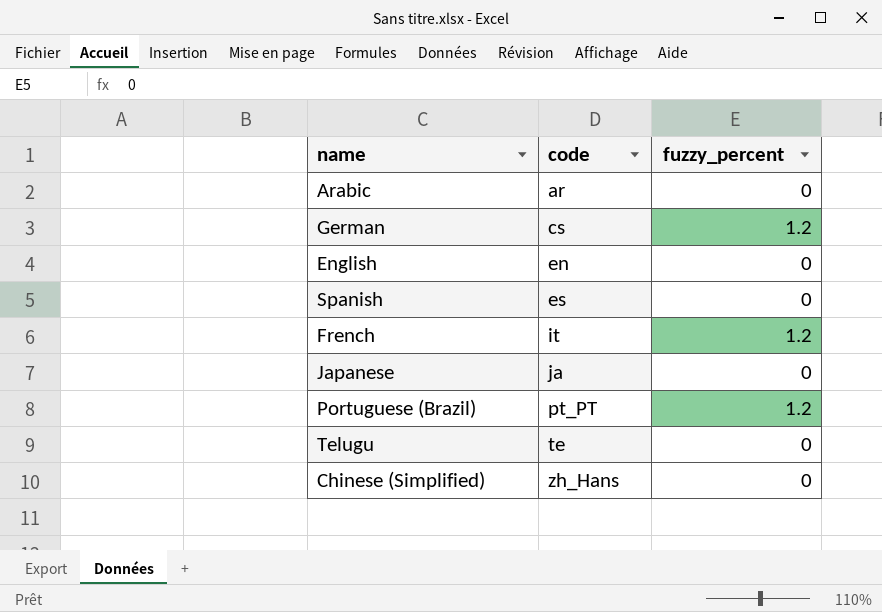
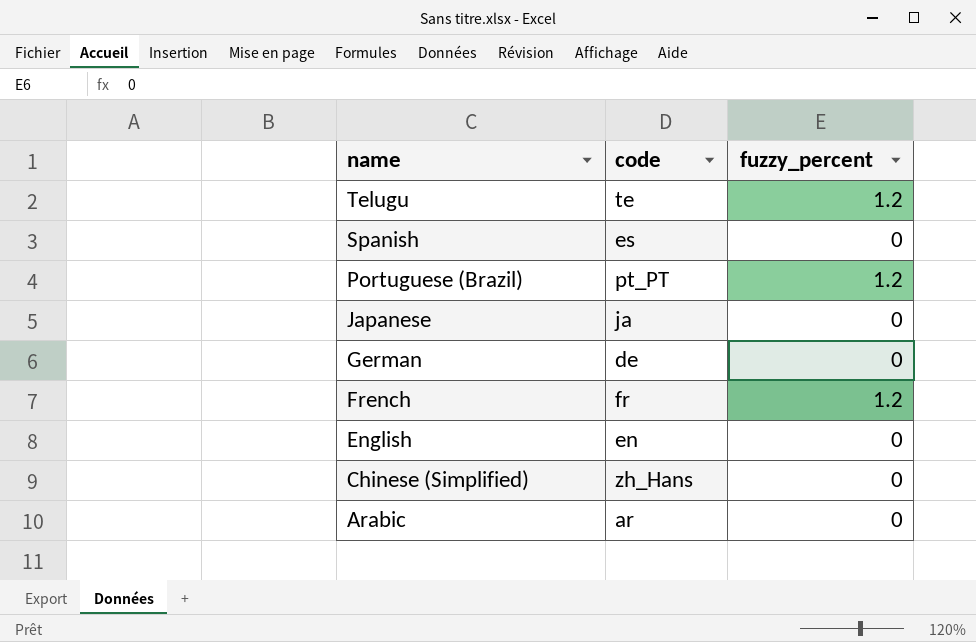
row order: code ascending -> name descending
Telugu | fuzzy_percent: 0 -> 1.2
German | code: cs -> de
German | fuzzy_percent: 1.2 -> 0
French | code: it -> fr

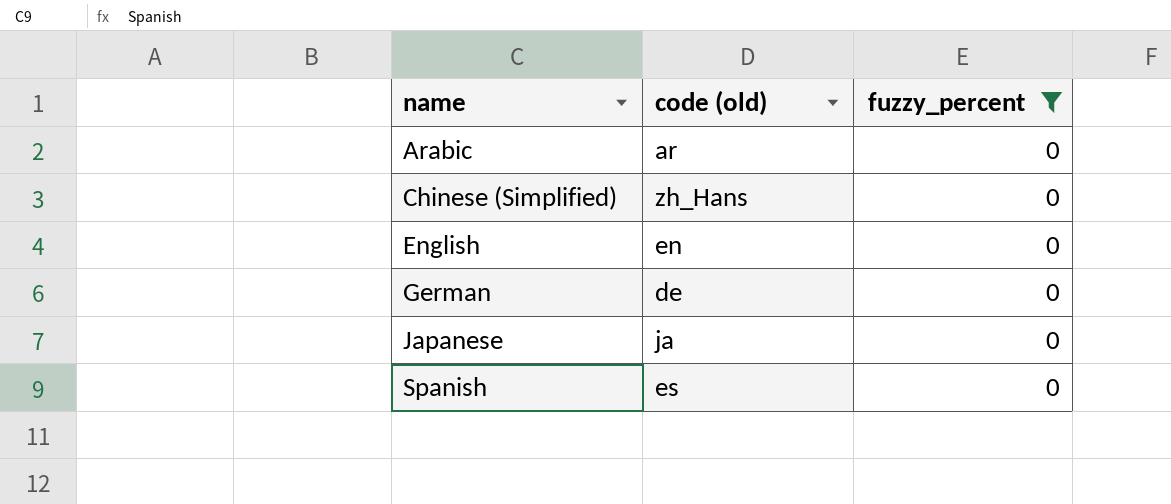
filter: none -> fuzzy_percent = 0
row order: name descending -> name ascending
column name: code -> code (old)

